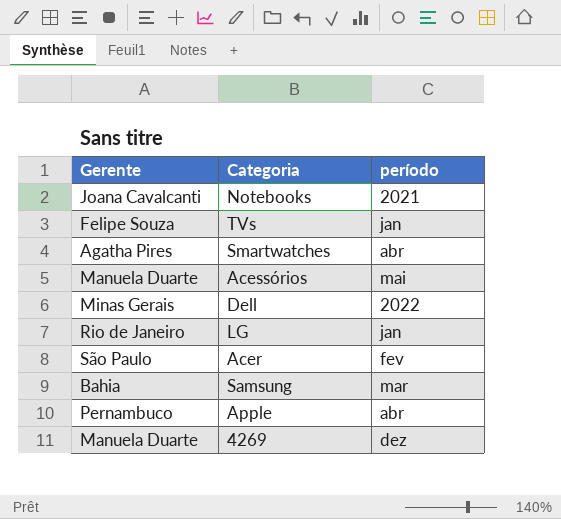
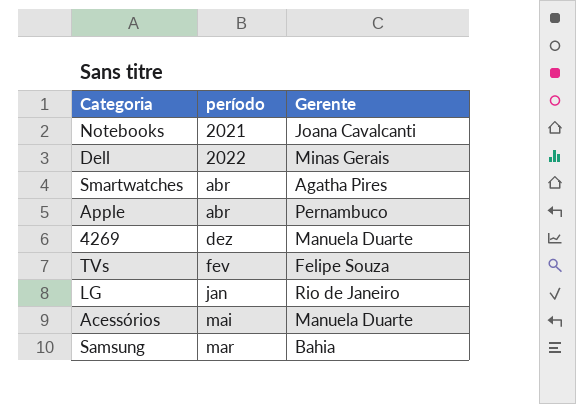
row order: none -> período ascending
column Gerente | position: 1 -> 3
row Acer: São Paulo | fev -> none
TVs | período: jan -> fev

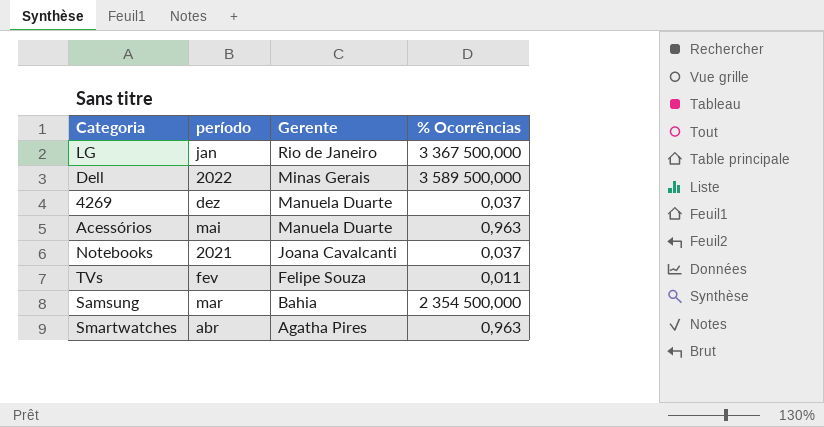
row order: período ascending -> Gerente descending
column % Ocorrências | position: none -> 4
row Apple: abr | Pernambuco -> none

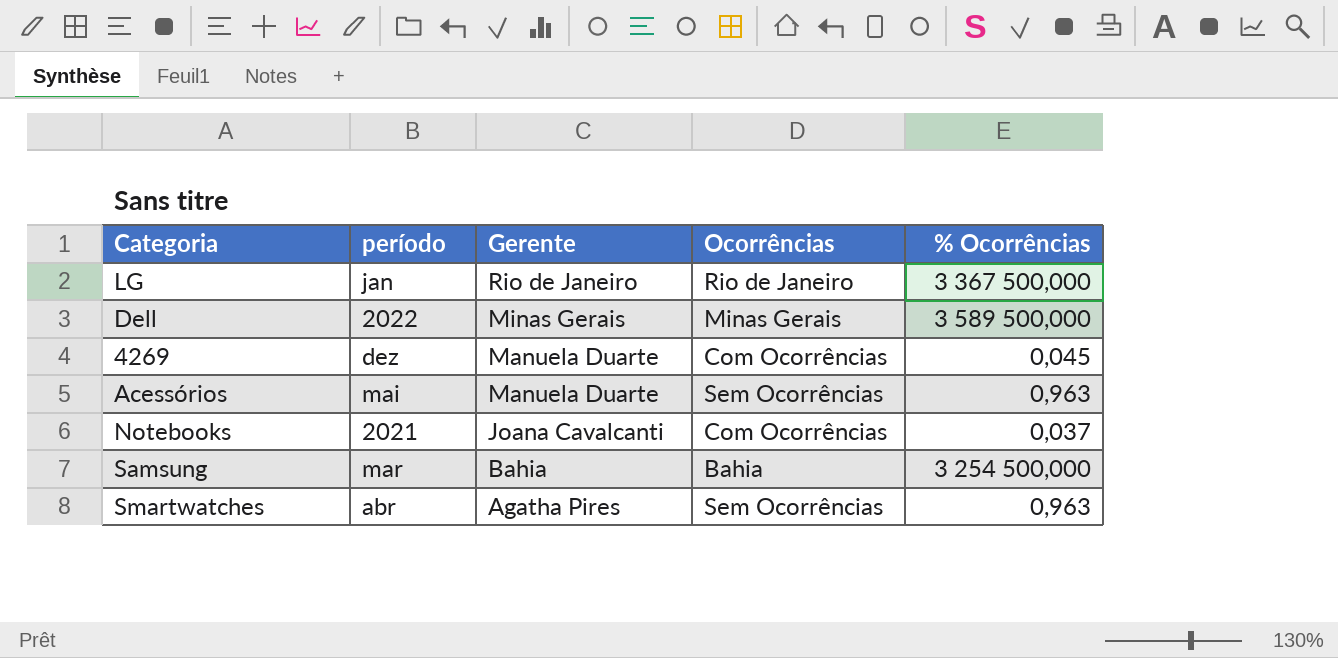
column Ocorrências | position: none -> 4
row TVs: fev | Felipe Souza | 0,011 -> none
4269 | % Ocorrências: 0,037 -> 0,045
Samsung | % Ocorrências: 2 354 500,000 -> 3 254 500,000

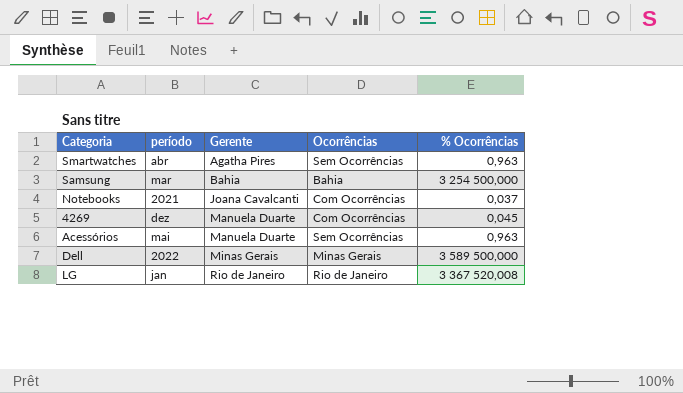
row order: Gerente descending -> Gerente ascending
LG | % Ocorrências: 3 367 500,000 -> 3 367 520,008

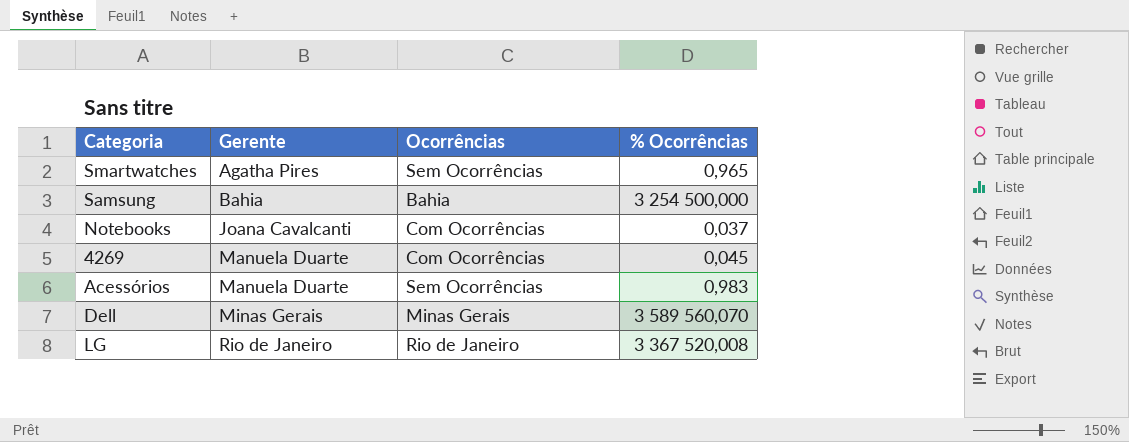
column período | position: 2 -> none
Smartwatches | % Ocorrências: 0,963 -> 0,965
Acessórios | % Ocorrências: 0,963 -> 0,983
Dell | % Ocorrências: 3 589 500,000 -> 3 589 560,070

